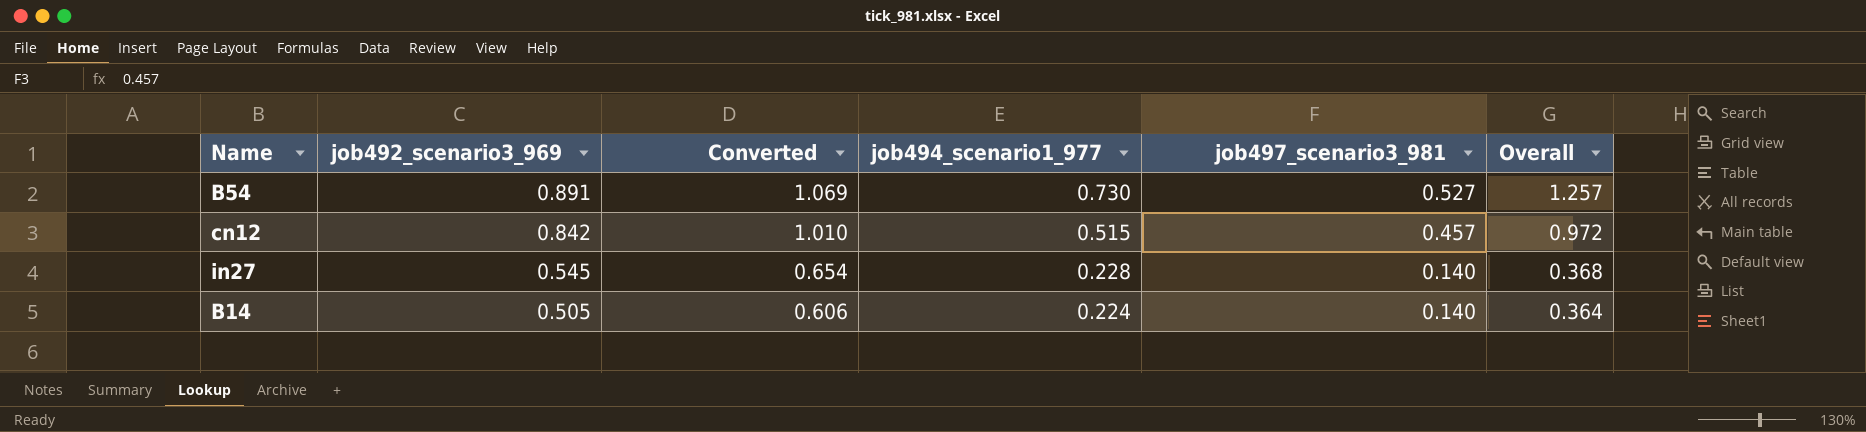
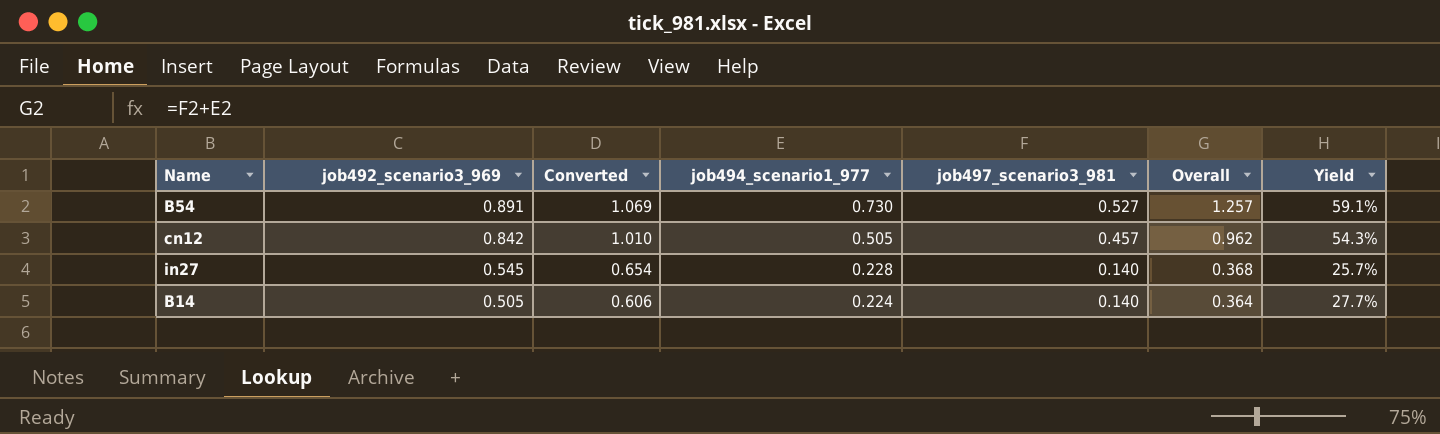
column Yield | formula: none -> [job497_scenario3_981] / [job492_scenario3_969]
cn12 | job494_scenario1_977: 0.515 -> 0.505
cn12 | Overall: 0.972 -> 0.962

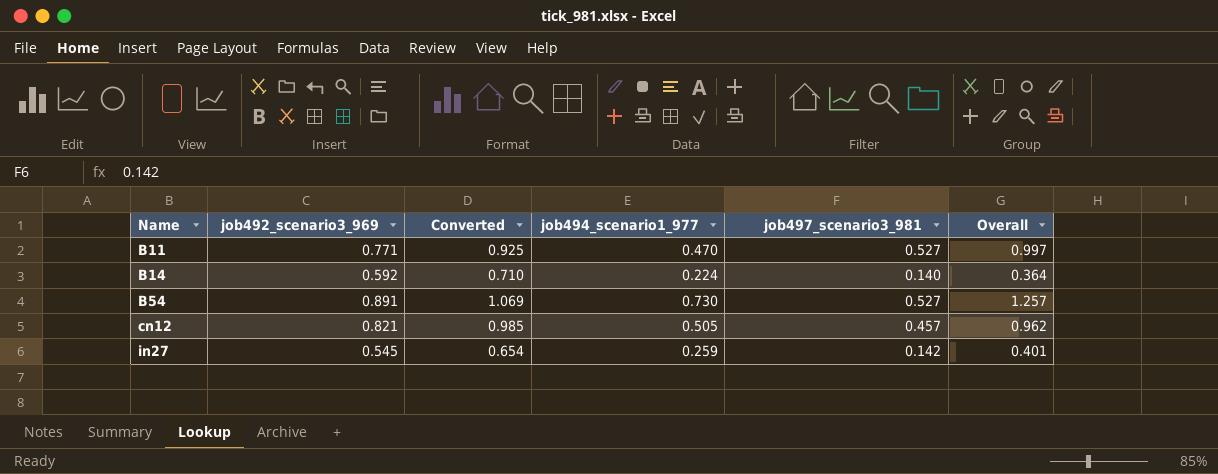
row order: job492_scenario3_969 descending -> Name ascending
column Yield | formula: [job497_scenario3_981] / [job492_scenario3_969] -> none
row B11: none -> 0.771 | 0.925 | 0.470 | 0.527 | 0.997
B14 | job492_scenario3_969: 0.505 -> 0.592
B14 | Converted: 0.606 -> 0.710
cn12 | job492_scenario3_969: 0.842 -> 0.821
cn12 | Converted: 1.010 -> 0.985
in27 | job494_scenario1_977: 0.228 -> 0.259
in27 | job497_scenario3_981: 0.140 -> 0.142
in27 | Overall: 0.368 -> 0.401

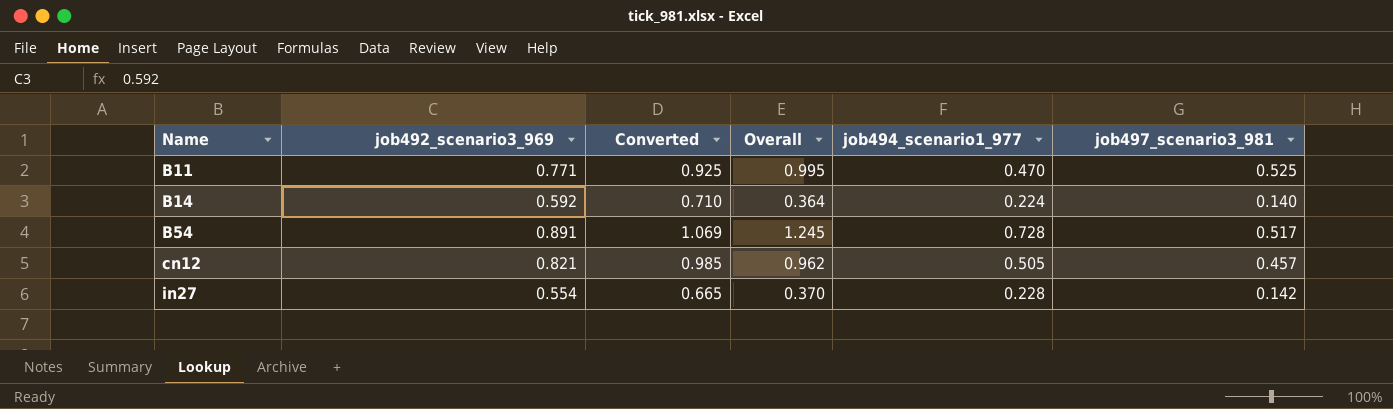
column Overall | position: 6 -> 4
B11 | Overall: 0.997 -> 0.995
B11 | job497_scenario3_981: 0.527 -> 0.525
B54 | Overall: 1.257 -> 1.245
B54 | job494_scenario1_977: 0.730 -> 0.728
B54 | job497_scenario3_981: 0.527 -> 0.517
in27 | job492_scenario3_969: 0.545 -> 0.554
in27 | Converted: 0.654 -> 0.665
in27 | Overall: 0.401 -> 0.370
in27 | job494_scenario1_977: 0.259 -> 0.228

